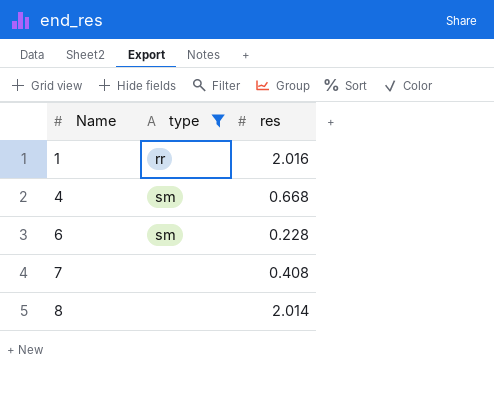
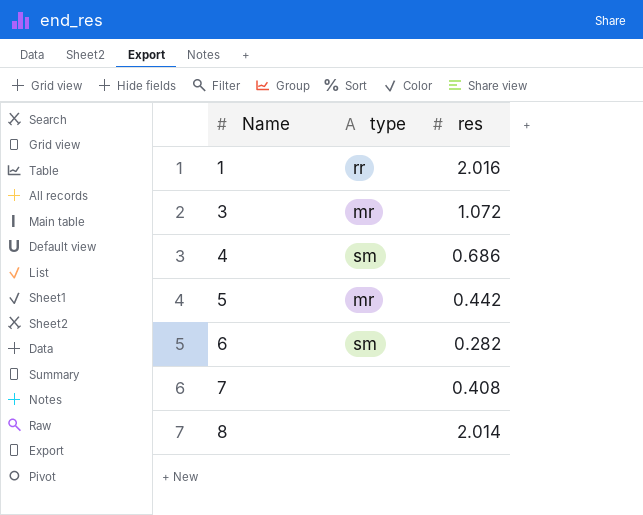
filter: type != mr -> none
4 | res: 0.668 -> 0.686
6 | res: 0.228 -> 0.282

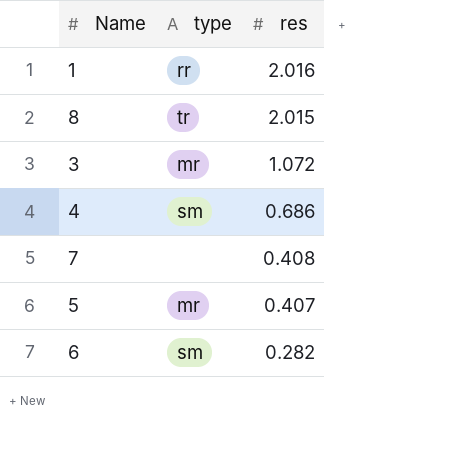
row order: Name ascending -> res descending
8 | type: none -> tr
8 | res: 2.014 -> 2.015
5 | res: 0.442 -> 0.407

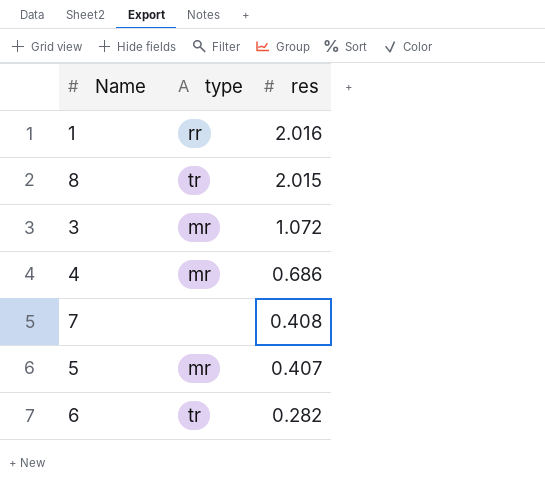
4 | type: sm -> mr
6 | type: sm -> tr

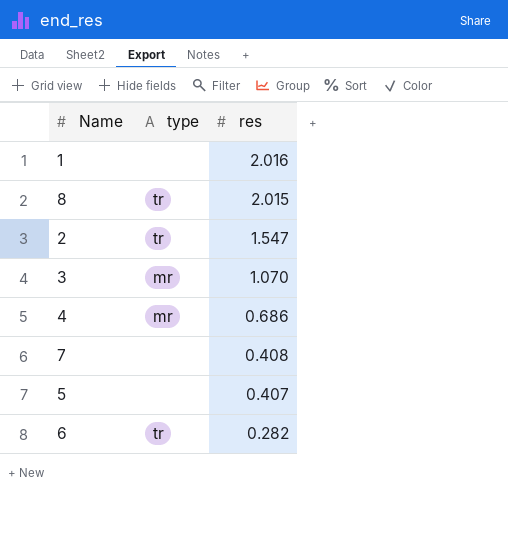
1 | type: rr -> none
row 2: none -> tr | 1.547
3 | res: 1.072 -> 1.070
5 | type: mr -> none

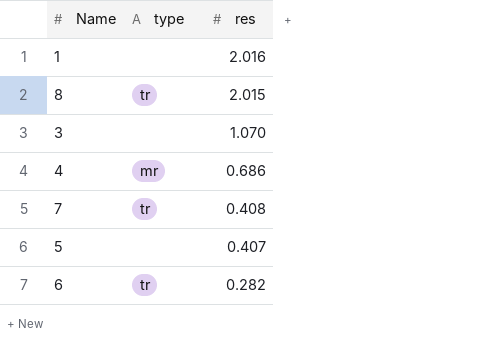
row 2: tr | 1.547 -> none
3 | type: mr -> none
7 | type: none -> tr

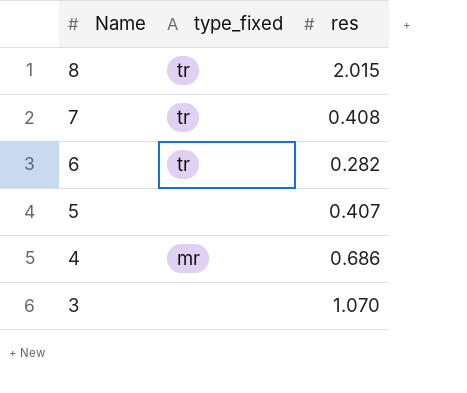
row order: res descending -> Name descending
column name: type -> type_fixed
row 1: none | 2.016 -> none

